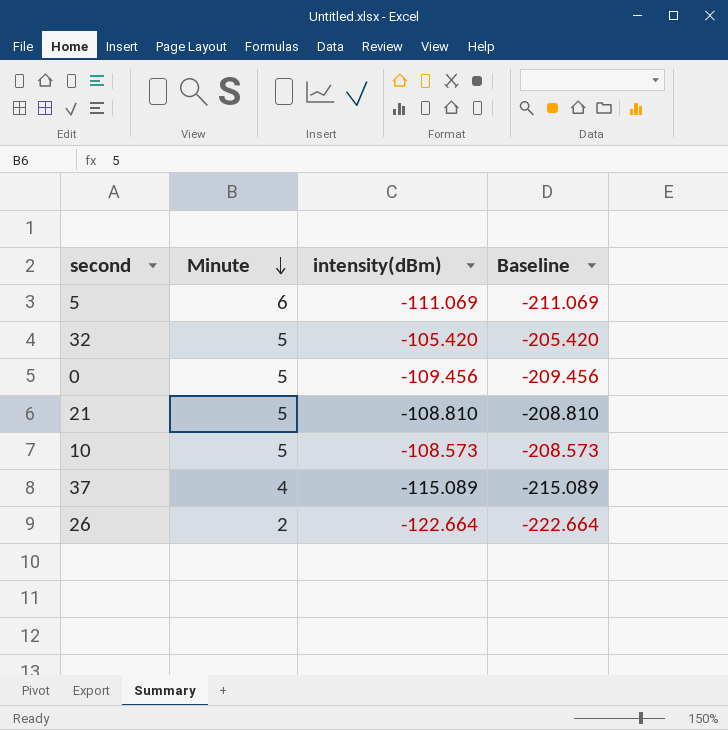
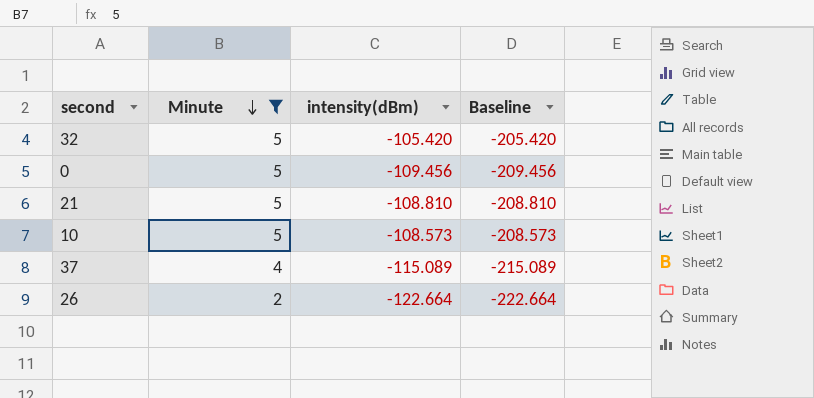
filter: none -> Minute != 6

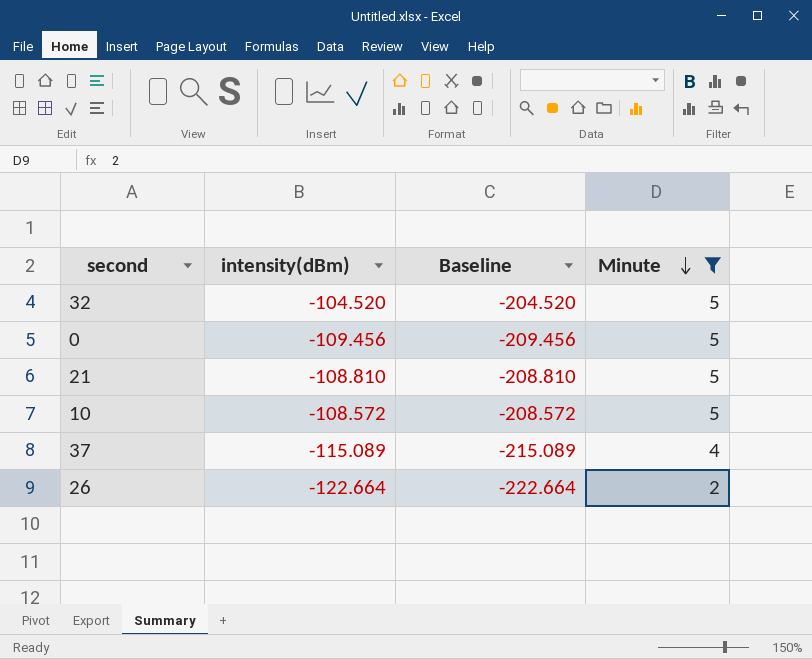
column Minute | position: 2 -> 4
32 | intensity(dBm): -105.420 -> -104.520
32 | Baseline: -205.420 -> -204.520
10 | intensity(dBm): -108.573 -> -108.572
10 | Baseline: -208.573 -> -208.572

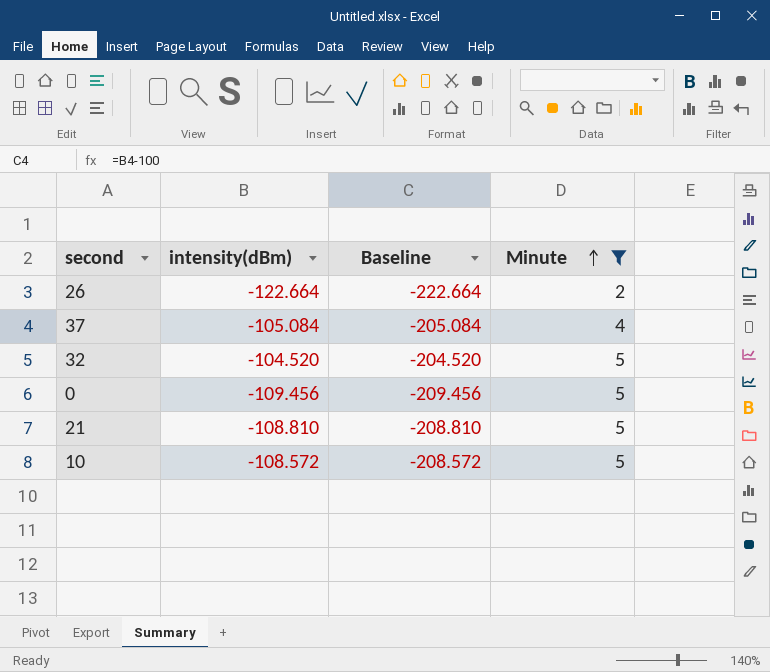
row order: Minute descending -> Minute ascending
37 | intensity(dBm): -115.089 -> -105.084
37 | Baseline: -215.089 -> -205.084

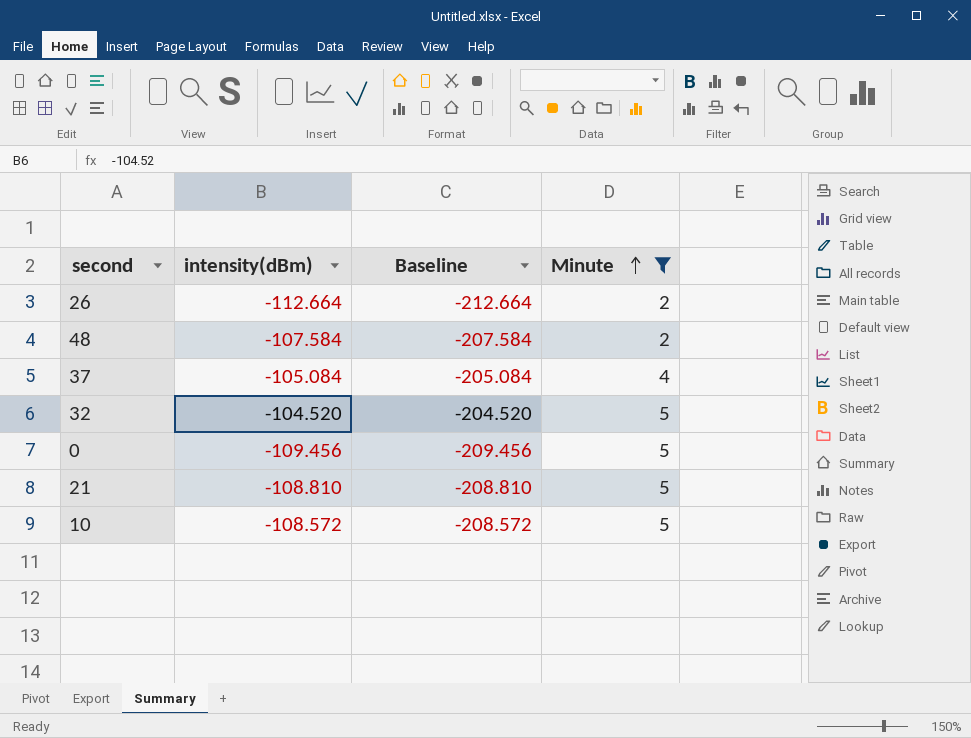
26 | intensity(dBm): -122.664 -> -112.664
26 | Baseline: -222.664 -> -212.664
row 48: none -> -107.584 | -207.584 | 2

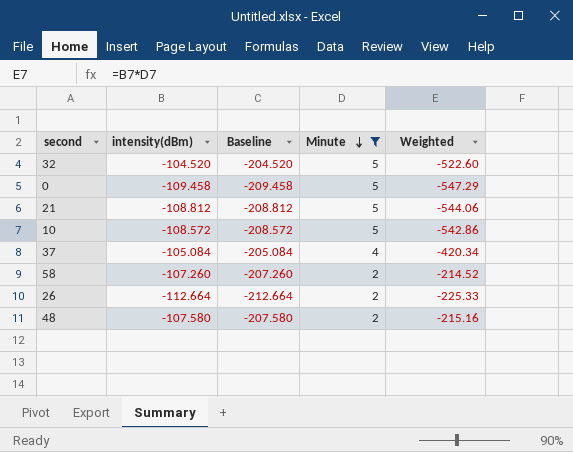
row order: Minute ascending -> Minute descending
column Weighted | formula: none -> [intensity(dBm)] * [Minute]
0 | intensity(dBm): -109.456 -> -109.458
0 | Baseline: -209.456 -> -209.458
21 | intensity(dBm): -108.810 -> -108.812
21 | Baseline: -208.810 -> -208.812
row 58: none -> -107.260 | -207.260 | 2 | -214.52
48 | intensity(dBm): -107.584 -> -107.580
48 | Baseline: -207.584 -> -207.580

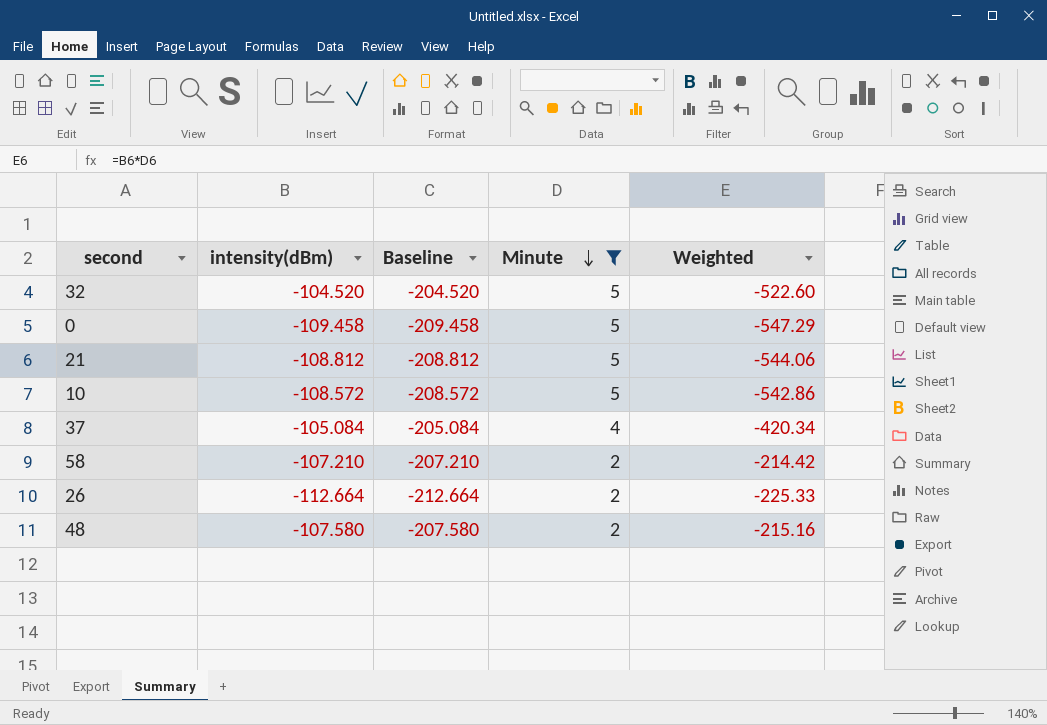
58 | intensity(dBm): -107.260 -> -107.210
58 | Baseline: -207.260 -> -207.210
58 | Weighted: -214.52 -> -214.42

